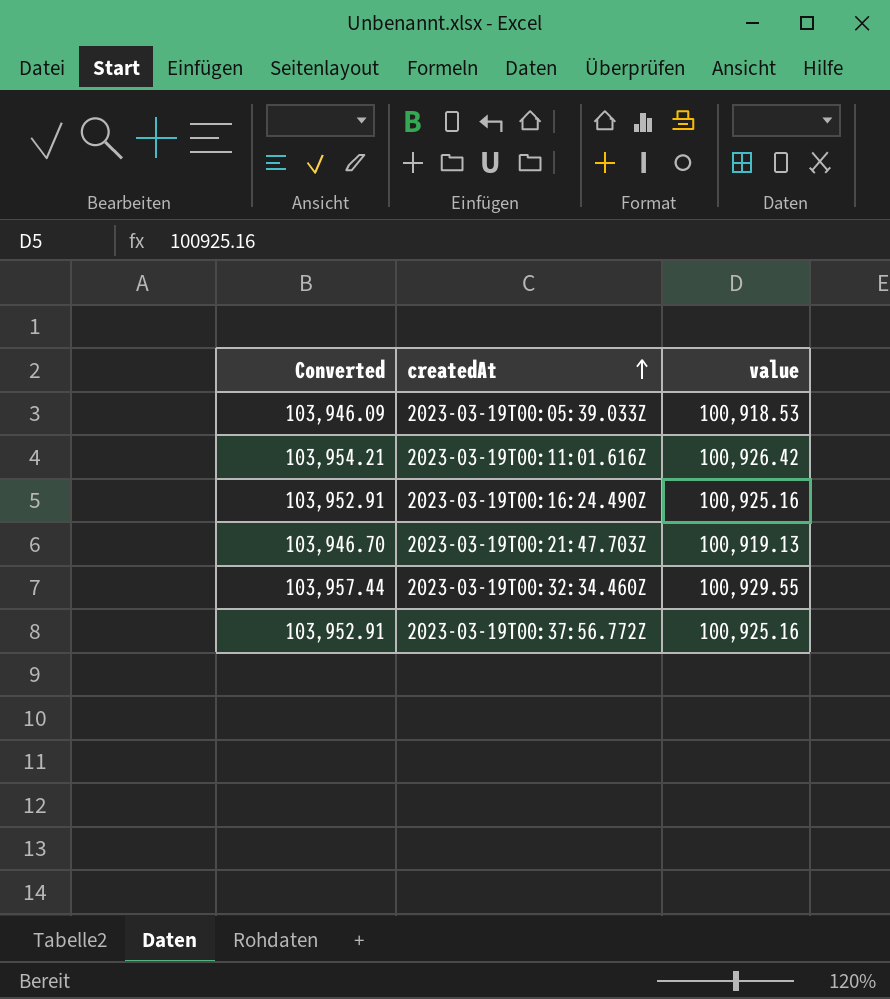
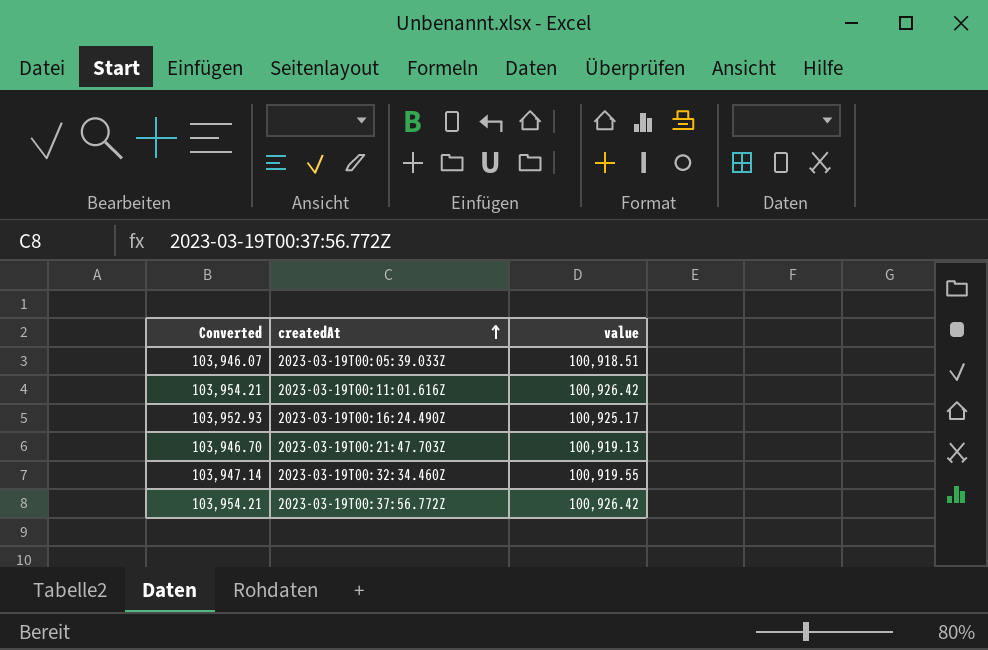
2023-03-19T00:05:39.033Z | Converted: 103,946.09 -> 103,946.07
2023-03-19T00:05:39.033Z | value: 100,918.53 -> 100,918.51
2023-03-19T00:16:24.490Z | Converted: 103,952.91 -> 103,952.93
2023-03-19T00:16:24.490Z | value: 100,925.16 -> 100,925.17
2023-03-19T00:32:34.460Z | Converted: 103,957.44 -> 103,947.14
2023-03-19T00:32:34.460Z | value: 100,929.55 -> 100,919.55
2023-03-19T00:37:56.772Z | Converted: 103,952.91 -> 103,954.21
2023-03-19T00:37:56.772Z | value: 100,925.16 -> 100,926.42

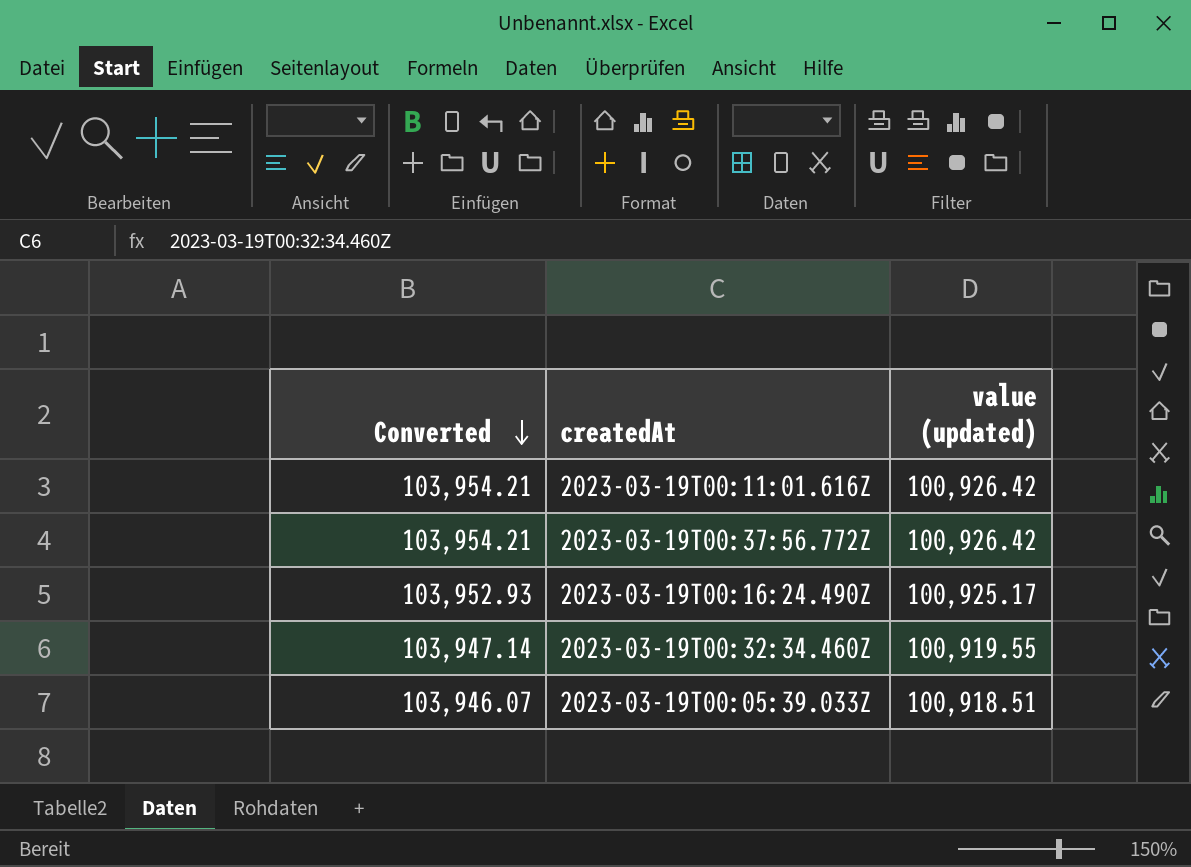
row order: createdAt ascending -> Converted descending
column name: value -> value (updated)
row 2023-03-19T00:21:47.703Z: 103,946.70 | 100,919.13 -> none

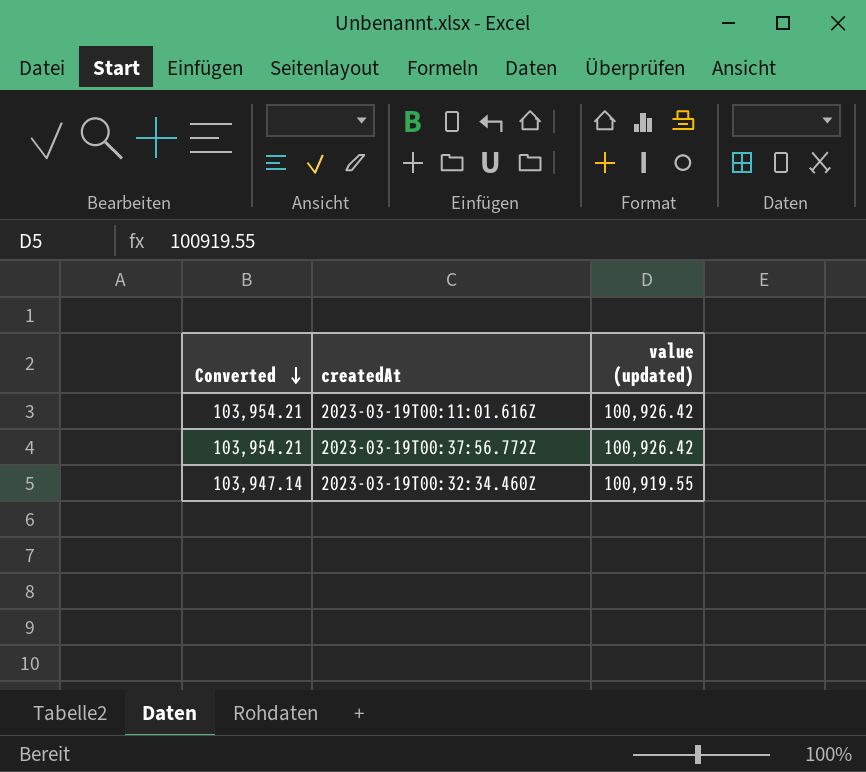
row 2023-03-19T00:16:24.490Z: 103,952.93 | 100,925.17 -> none
row 2023-03-19T00:05:39.033Z: 103,946.07 | 100,918.51 -> none

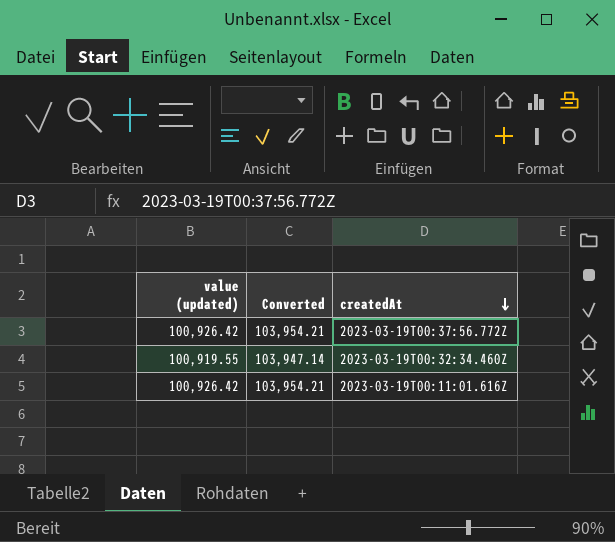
row order: Converted descending -> createdAt descending
column value (updated) | position: 3 -> 1

